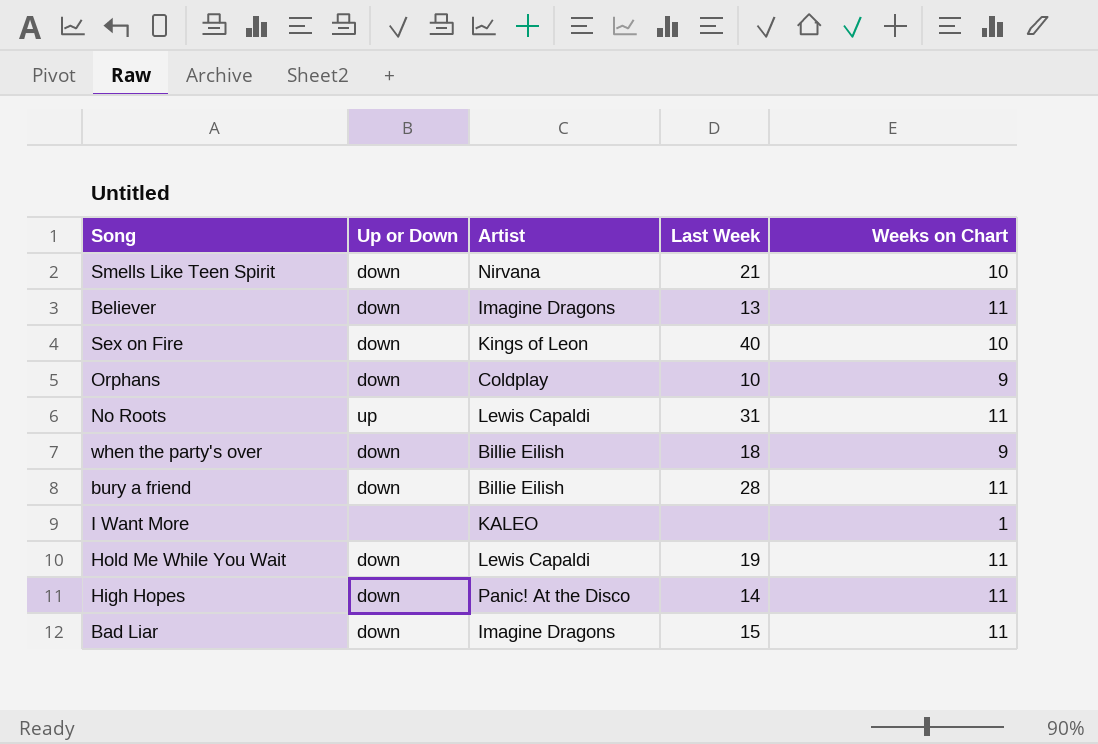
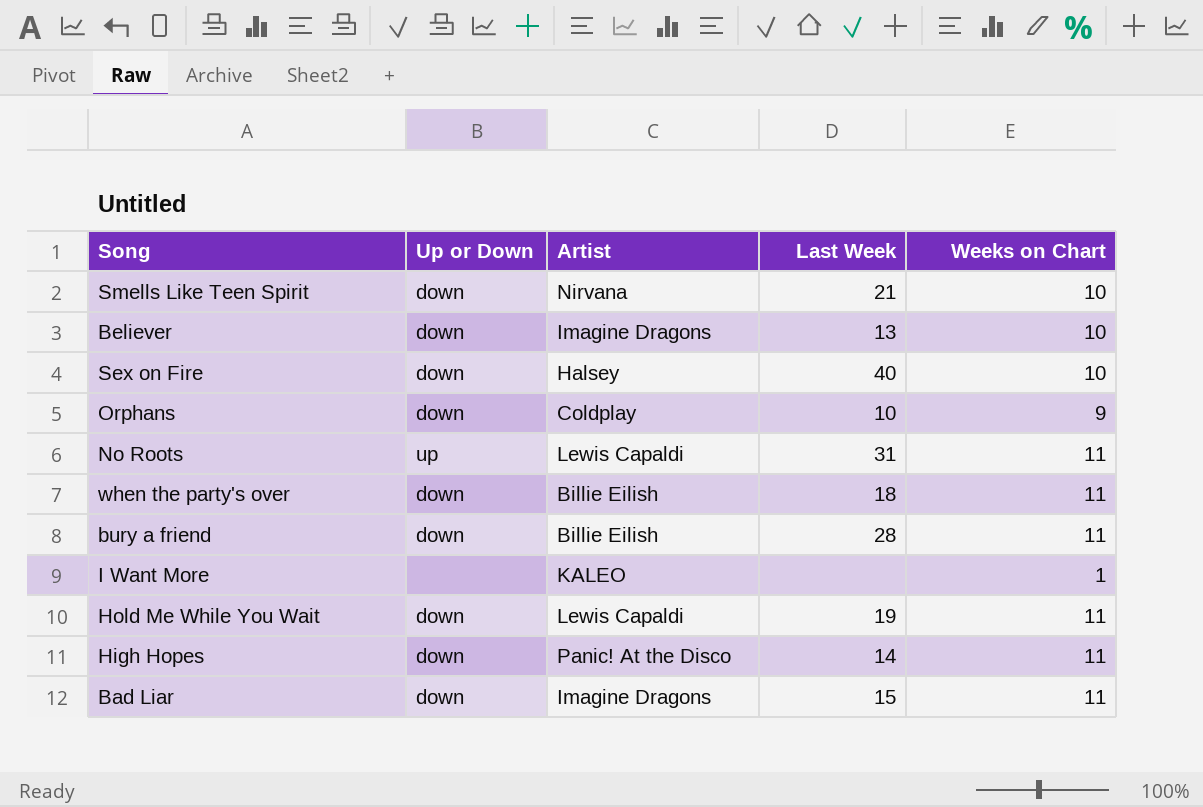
Believer | Weeks on Chart: 11 -> 10
Sex on Fire | Artist: Kings of Leon -> Halsey
when the party's over | Weeks on Chart: 9 -> 11

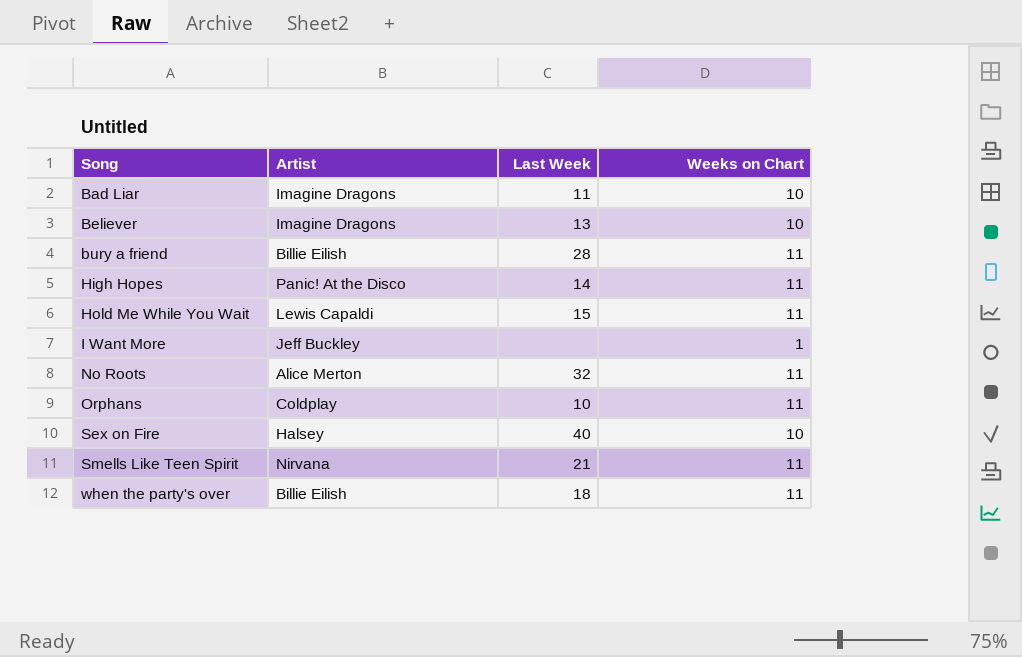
row order: none -> Song ascending
column Up or Down | position: 2 -> none
Bad Liar | Last Week: 15 -> 11
Bad Liar | Weeks on Chart: 11 -> 10
Hold Me While You Wait | Last Week: 19 -> 15
I Want More | Artist: KALEO -> Jeff Buckley
No Roots | Artist: Lewis Capaldi -> Alice Merton
No Roots | Last Week: 31 -> 32
Orphans | Weeks on Chart: 9 -> 11
Smells Like Teen Spirit | Weeks on Chart: 10 -> 11

